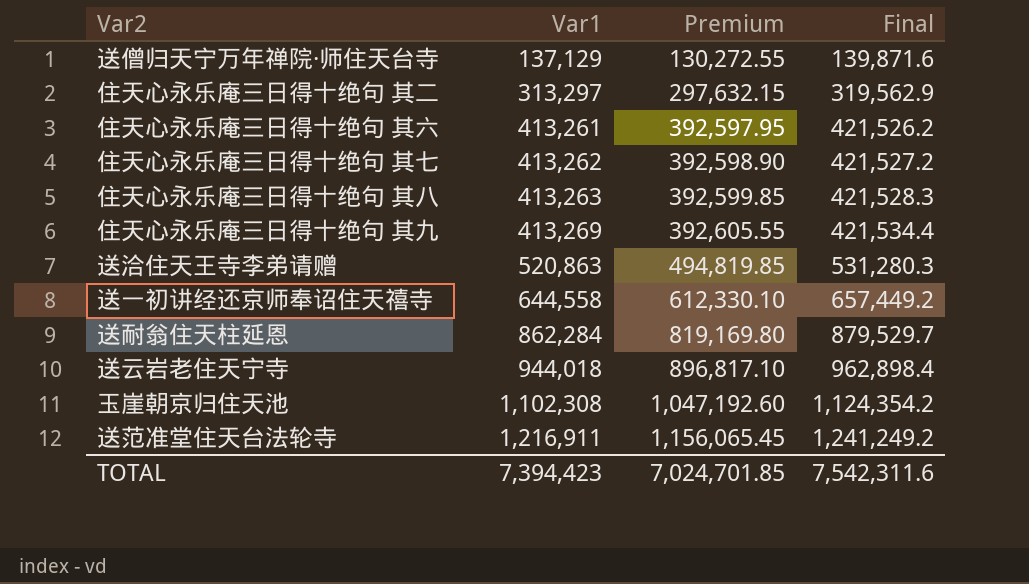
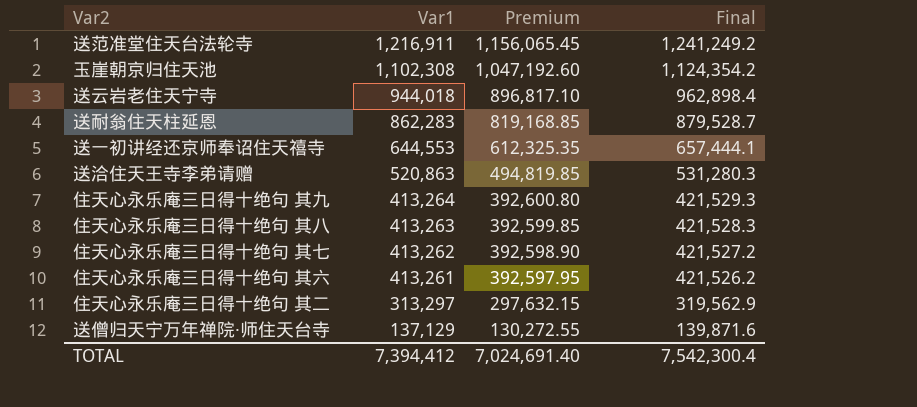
row order: Var1 ascending -> Var1 descending
送耐翁住天柱延恩 | Var1: 862,284 -> 862,283
送耐翁住天柱延恩 | Premium: 819,169.80 -> 819,168.85
送耐翁住天柱延恩 | Final: 879,529.7 -> 879,528.7
送一初讲经还京师奉诏住天禧寺 | Var1: 644,558 -> 644,553
送一初讲经还京师奉诏住天禧寺 | Premium: 612,330.10 -> 612,325.35
送一初讲经还京师奉诏住天禧寺 | Final: 657,449.2 -> 657,444.1
住天心永乐庵三日得十绝句 其九 | Var1: 413,269 -> 413,264
住天心永乐庵三日得十绝句 其九 | Premium: 392,605.55 -> 392,600.80
住天心永乐庵三日得十绝句 其九 | Final: 421,534.4 -> 421,529.3
TOTAL | Var1: 7,394,423 -> 7,394,412
TOTAL | Premium: 7,024,701.85 -> 7,024,691.40
TOTAL | Final: 7,542,311.6 -> 7,542,300.4

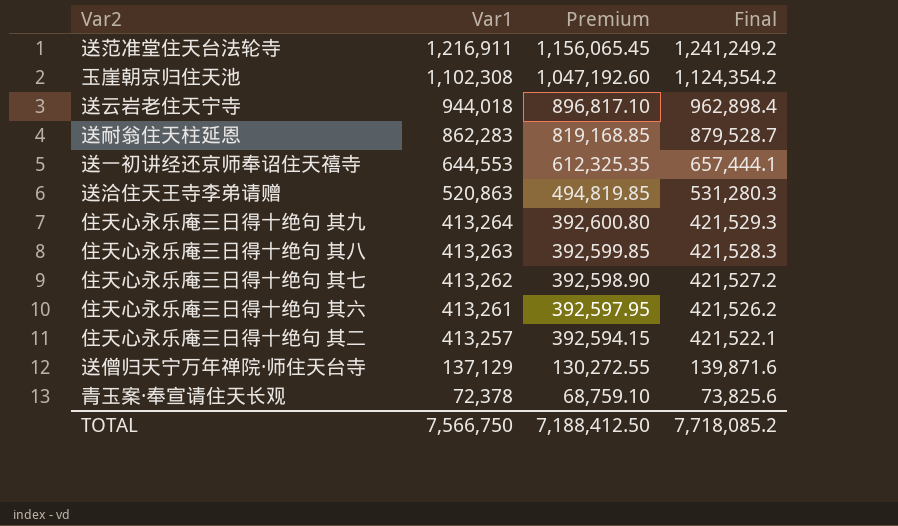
住天心永乐庵三日得十绝句 其二 | Var1: 313,297 -> 413,257
住天心永乐庵三日得十绝句 其二 | Premium: 297,632.15 -> 392,594.15
住天心永乐庵三日得十绝句 其二 | Final: 319,562.9 -> 421,522.1
row 青玉案·奉宣请住天长观: none -> 72,378 | 68,759.10 | 73,825.6
TOTAL | Var1: 7,394,412 -> 7,566,750
TOTAL | Premium: 7,024,691.40 -> 7,188,412.50
TOTAL | Final: 7,542,300.4 -> 7,718,085.2

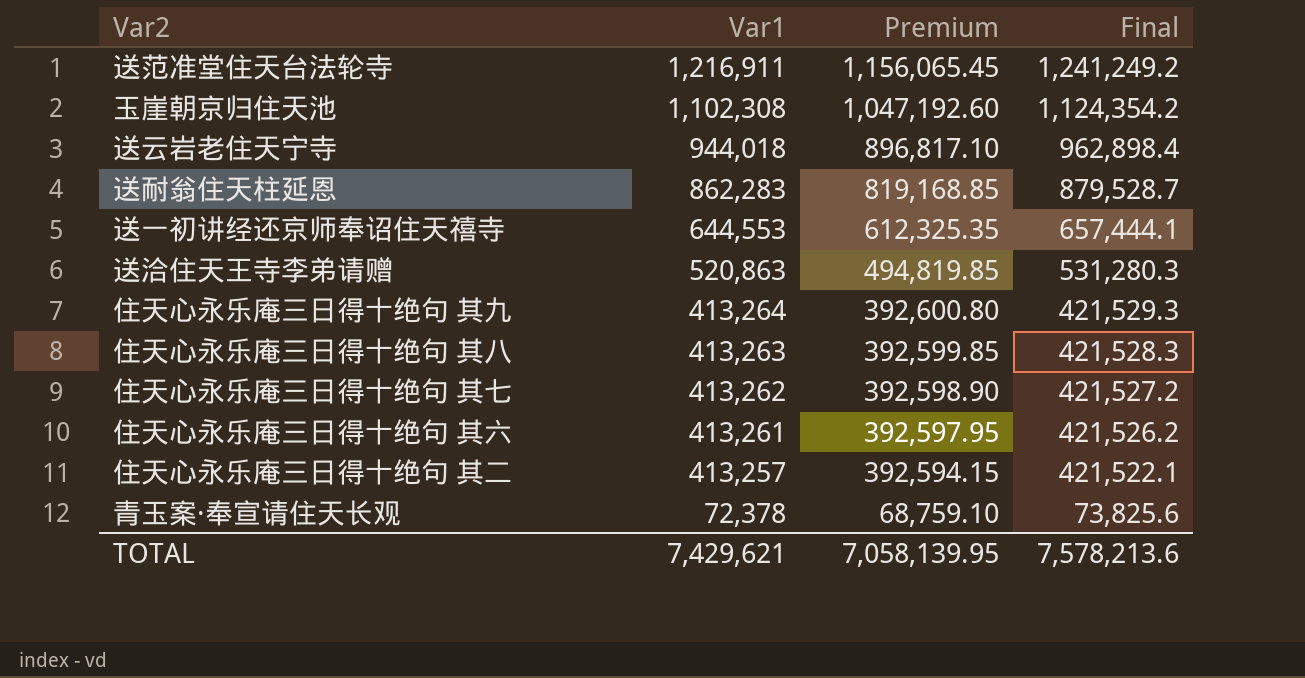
row 送僧归天宁万年禅院·师住天台寺: 137,129 | 130,272.55 | 139,871.6 -> none
TOTAL | Var1: 7,566,750 -> 7,429,621
TOTAL | Premium: 7,188,412.50 -> 7,058,139.95
TOTAL | Final: 7,718,085.2 -> 7,578,213.6

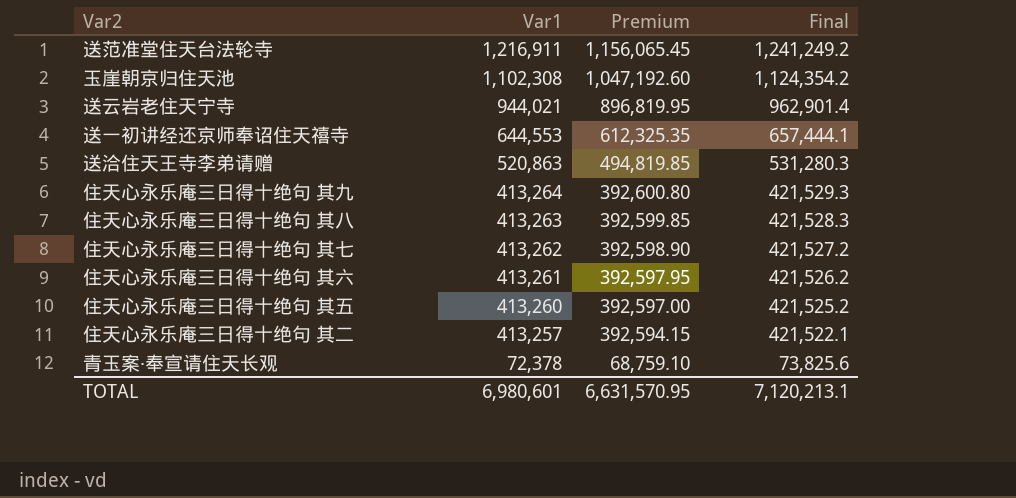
row 送耐翁住天柱延恩: 862,283 | 819,168.85 | 879,528.7 -> none
送云岩老住天宁寺 | Var1: 944,018 -> 944,021
送云岩老住天宁寺 | Premium: 896,817.10 -> 896,819.95
送云岩老住天宁寺 | Final: 962,898.4 -> 962,901.4
row 住天心永乐庵三日得十绝句 其五: none -> 413,260 | 392,597.00 | 421,525.2
TOTAL | Var1: 7,429,621 -> 6,980,601
TOTAL | Premium: 7,058,139.95 -> 6,631,570.95
TOTAL | Final: 7,578,213.6 -> 7,120,213.1

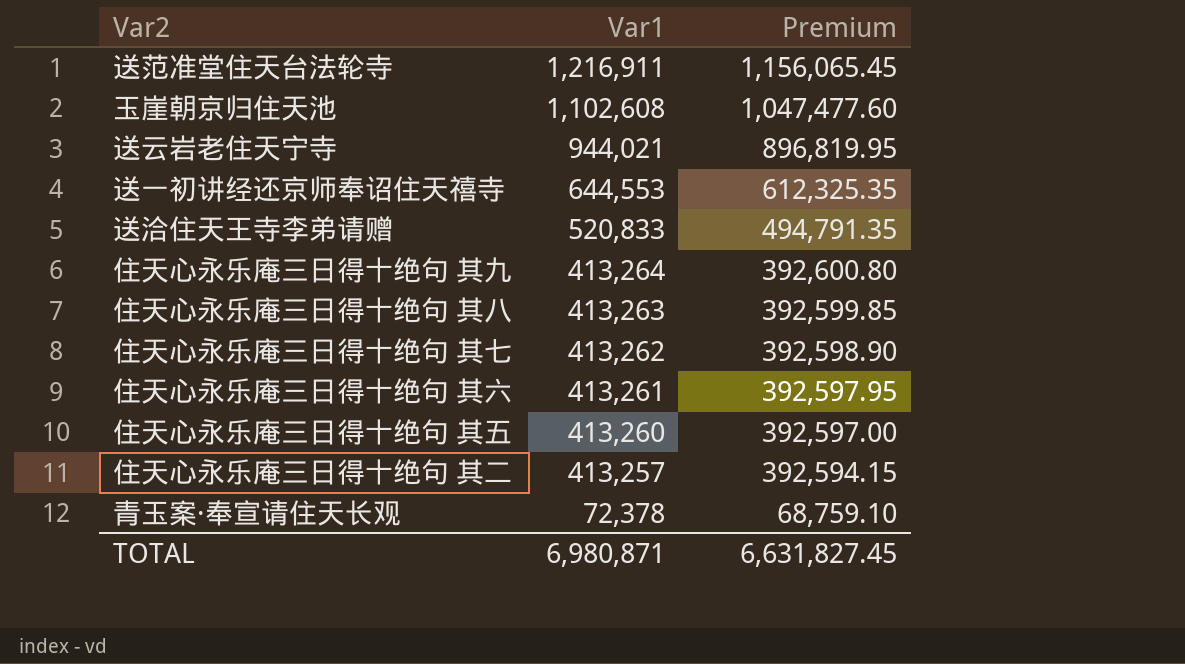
column Final | formula: [Var1] * 1.02 -> none
玉崖朝京归住天池 | Var1: 1,102,308 -> 1,102,608
玉崖朝京归住天池 | Premium: 1,047,192.60 -> 1,047,477.60
送洽住天王寺李弟请赠 | Var1: 520,863 -> 520,833
送洽住天王寺李弟请赠 | Premium: 494,819.85 -> 494,791.35
TOTAL | Var1: 6,980,601 -> 6,980,871
TOTAL | Premium: 6,631,570.95 -> 6,631,827.45

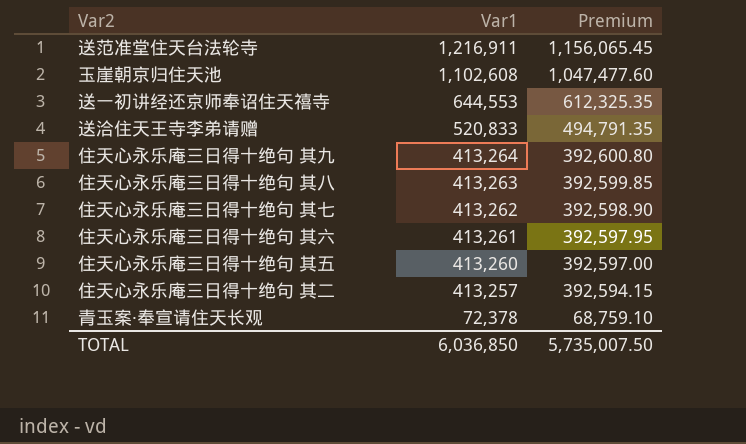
row 送云岩老住天宁寺: 944,021 | 896,819.95 -> none
TOTAL | Var1: 6,980,871 -> 6,036,850
TOTAL | Premium: 6,631,827.45 -> 5,735,007.50

